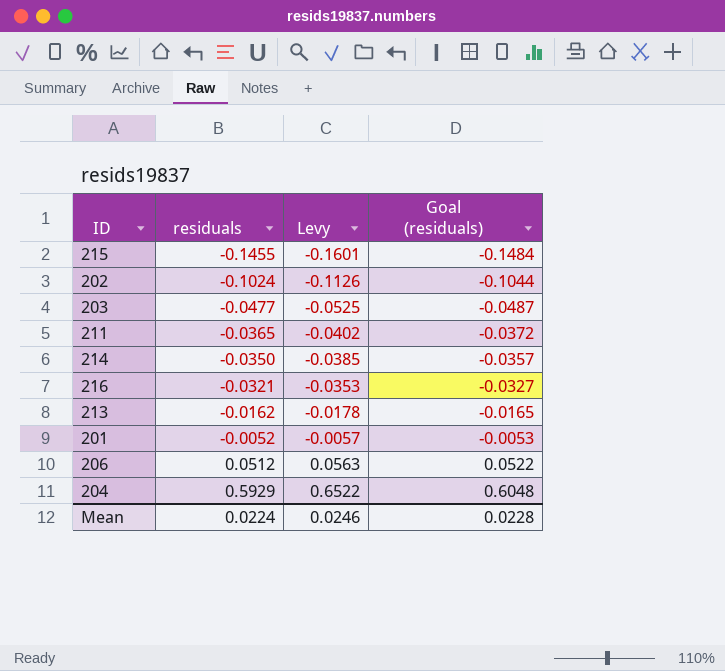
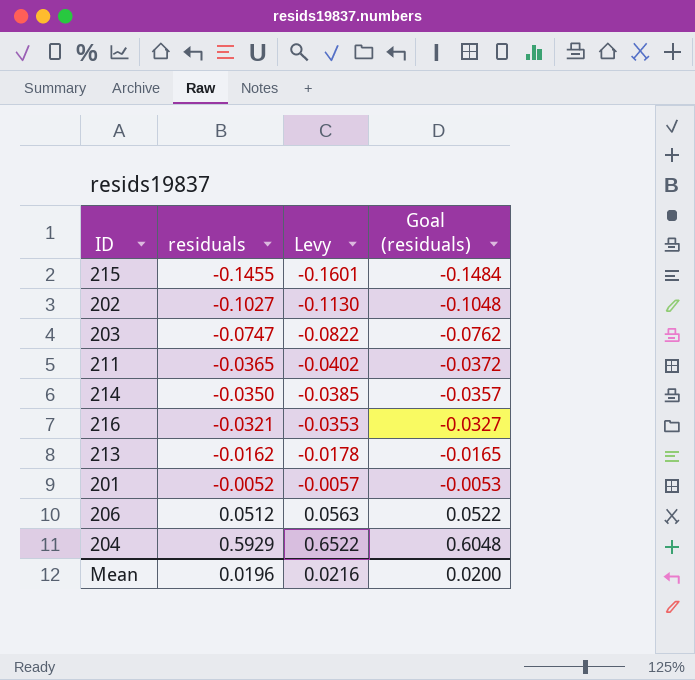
202 | residuals: -0.1024 -> -0.1027
202 | Levy: -0.1126 -> -0.1130
202 | Goal (residuals): -0.1044 -> -0.1048
203 | residuals: -0.0477 -> -0.0747
203 | Levy: -0.0525 -> -0.0822
203 | Goal (residuals): -0.0487 -> -0.0762
Mean | residuals: 0.0224 -> 0.0196
Mean | Levy: 0.0246 -> 0.0216
Mean | Goal (residuals): 0.0228 -> 0.0200

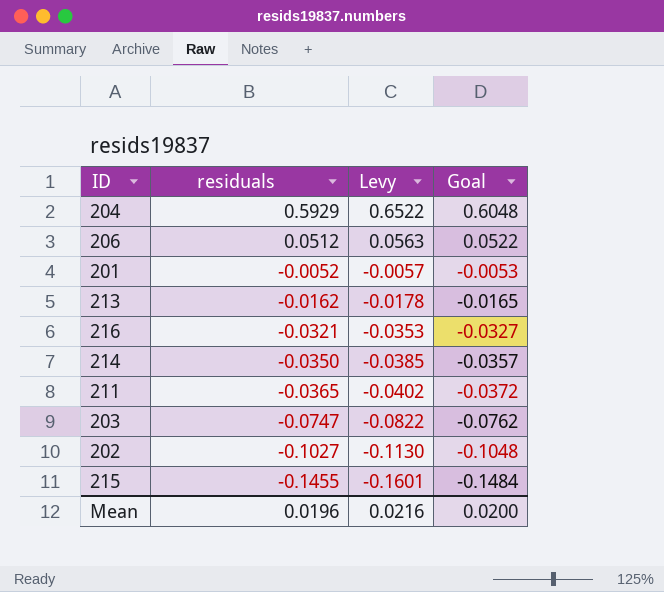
row order: residuals ascending -> residuals descending
column name: Goal (residuals) -> Goal

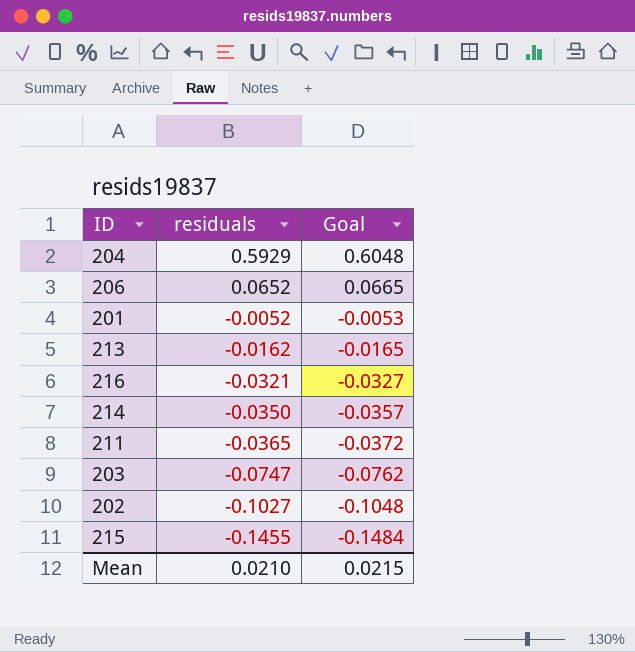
column Levy | formula: [residuals] * 1.1 -> none
206 | residuals: 0.0512 -> 0.0652
206 | Goal: 0.0522 -> 0.0665
Mean | residuals: 0.0196 -> 0.0210
Mean | Goal: 0.0200 -> 0.0215

